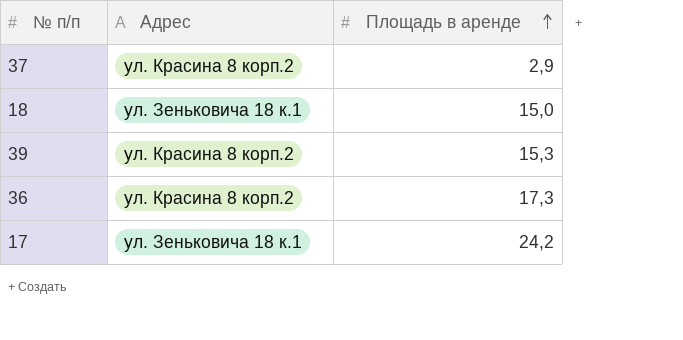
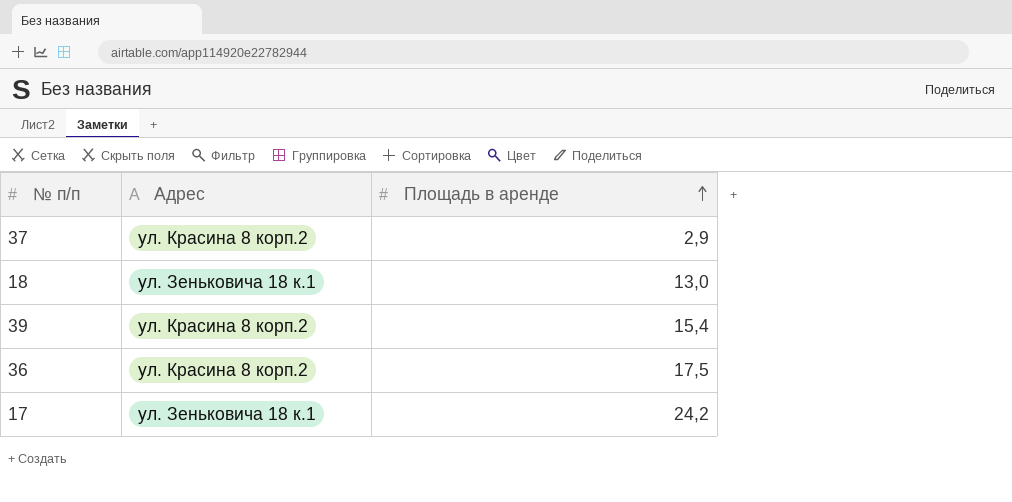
18 | Площадь в аренде: 15,0 -> 13,0
39 | Площадь в аренде: 15,3 -> 15,4
36 | Площадь в аренде: 17,3 -> 17,5

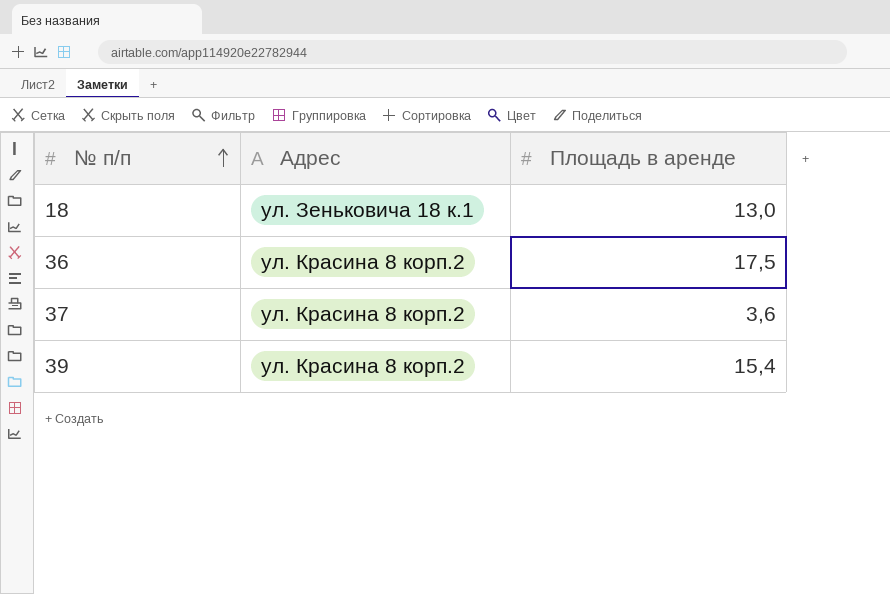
row order: Площадь в аренде ascending -> № п/п ascending
row 17: ул. Зеньковича 18 к.1 | 24,2 -> none
37 | Площадь в аренде: 2,9 -> 3,6

